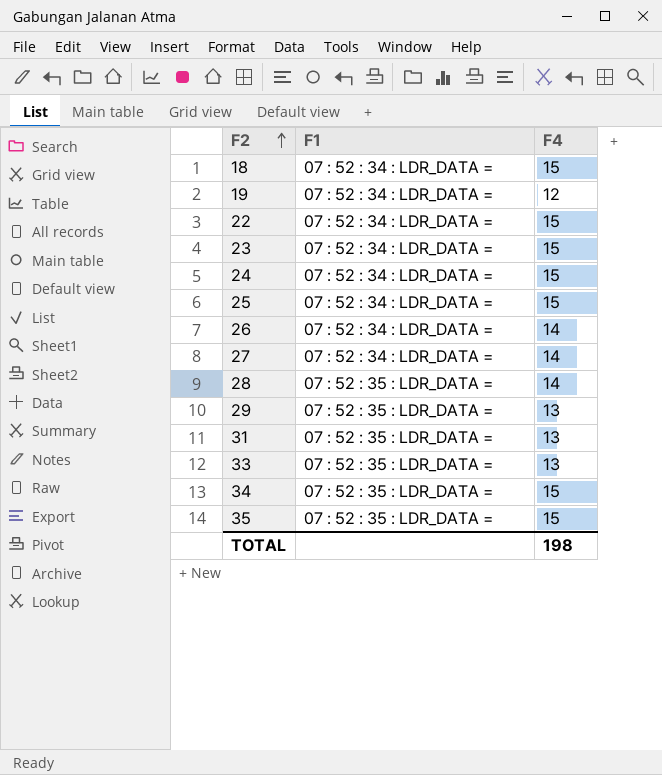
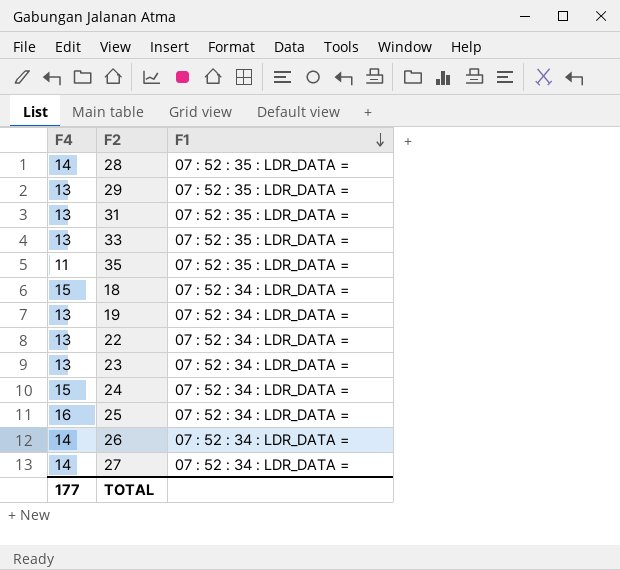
row order: F2 ascending -> F1 descending
column F4 | position: 3 -> 1
row 34: 07 : 52 : 35 : LDR_DATA = | 15 -> none
35 | F4: 15 -> 11
19 | F4: 12 -> 13
22 | F4: 15 -> 13
23 | F4: 15 -> 13
25 | F4: 15 -> 16
TOTAL | F4: 198 -> 177

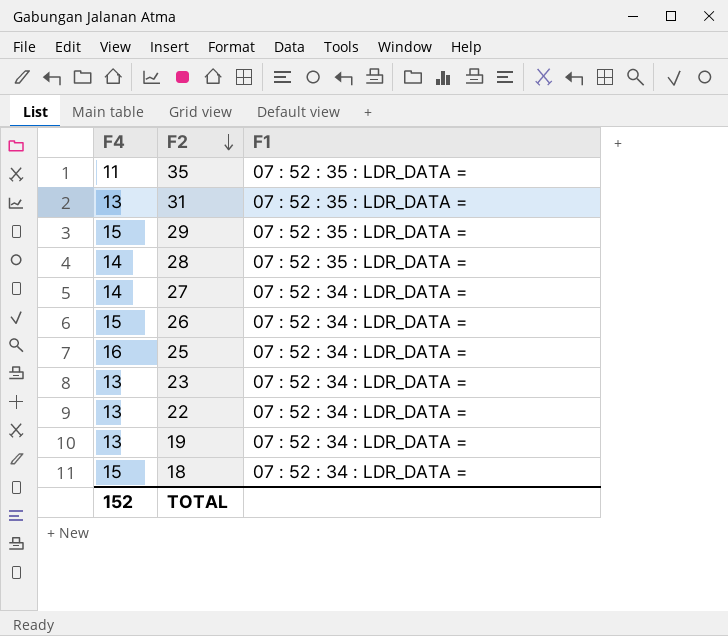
row order: F1 descending -> F2 descending
row 33: 13 | 07 : 52 : 35 : LDR_DATA = -> none
row 24: 15 | 07 : 52 : 34 : LDR_DATA = -> none
29 | F4: 13 -> 15
26 | F4: 14 -> 15
TOTAL | F4: 177 -> 152

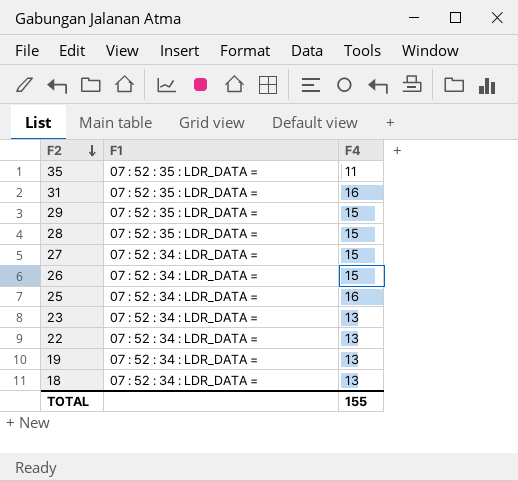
column F4 | position: 1 -> 3
31 | F4: 13 -> 16
28 | F4: 14 -> 15
27 | F4: 14 -> 15
18 | F4: 15 -> 13
TOTAL | F4: 152 -> 155

